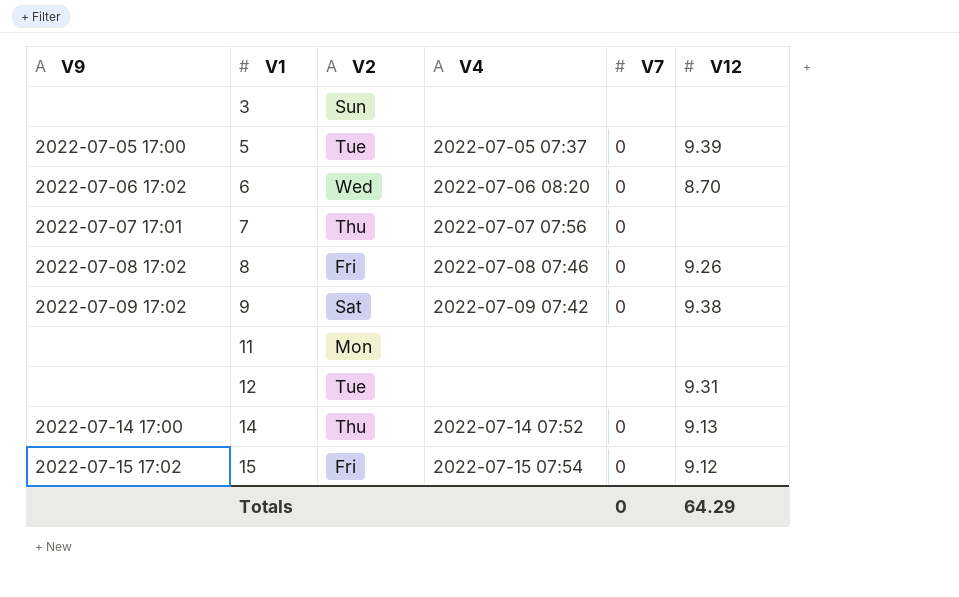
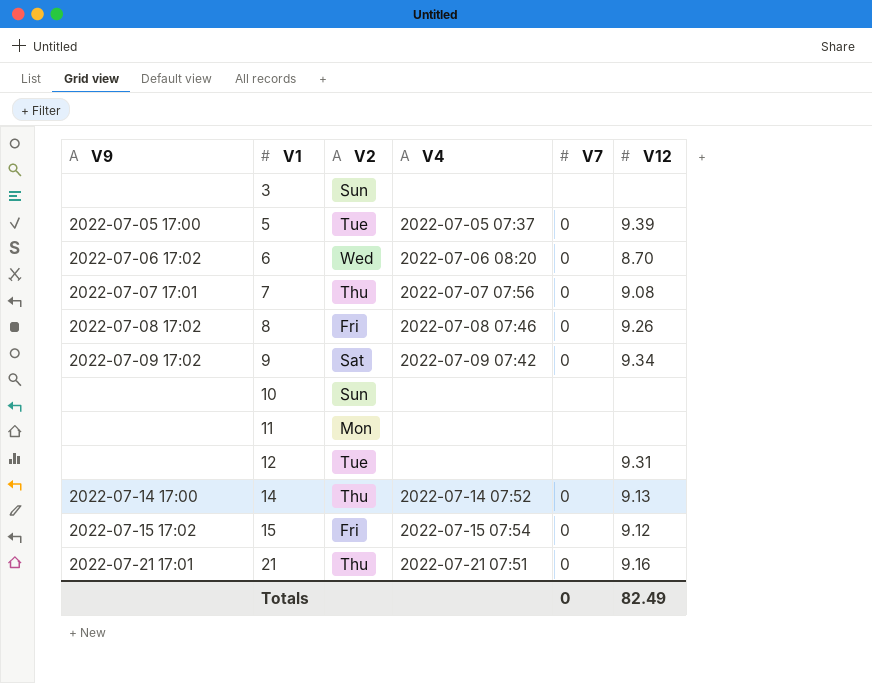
7 | V12: none -> 9.08
9 | V12: 9.38 -> 9.34
row 10: none -> none | Sun | none | none | none
row 21: none -> 2022-07-21 17:01 | Thu | 2022-07-21 07:51 | 0 | 9.16
Totals | V12: 64.29 -> 82.49

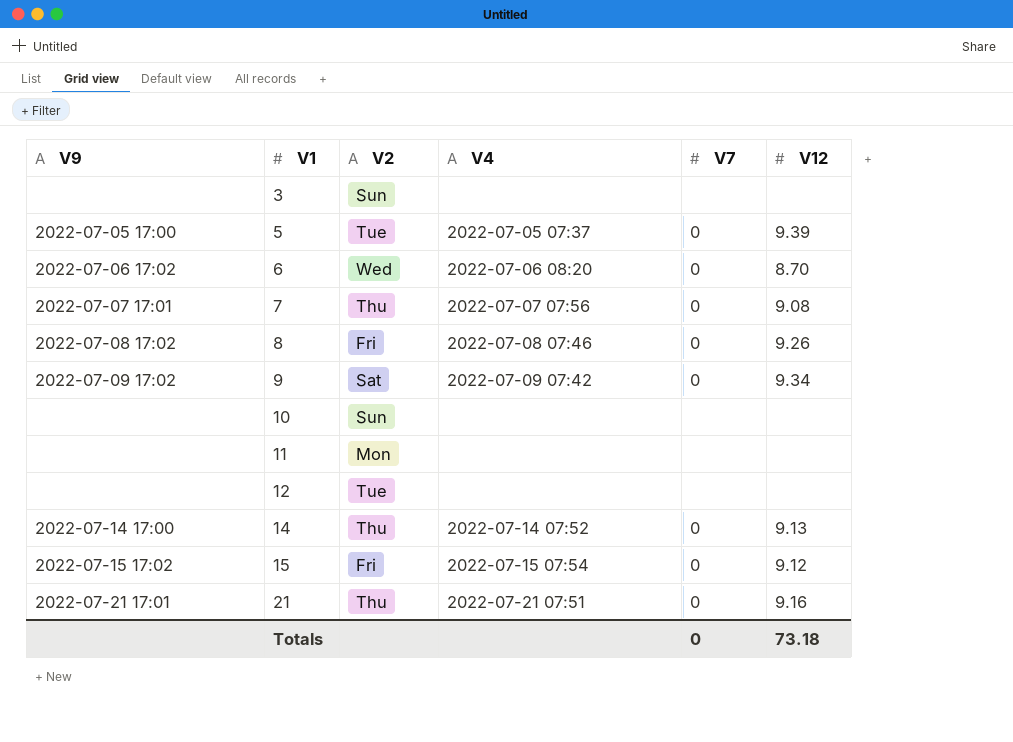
12 | V12: 9.31 -> none
Totals | V12: 82.49 -> 73.18

